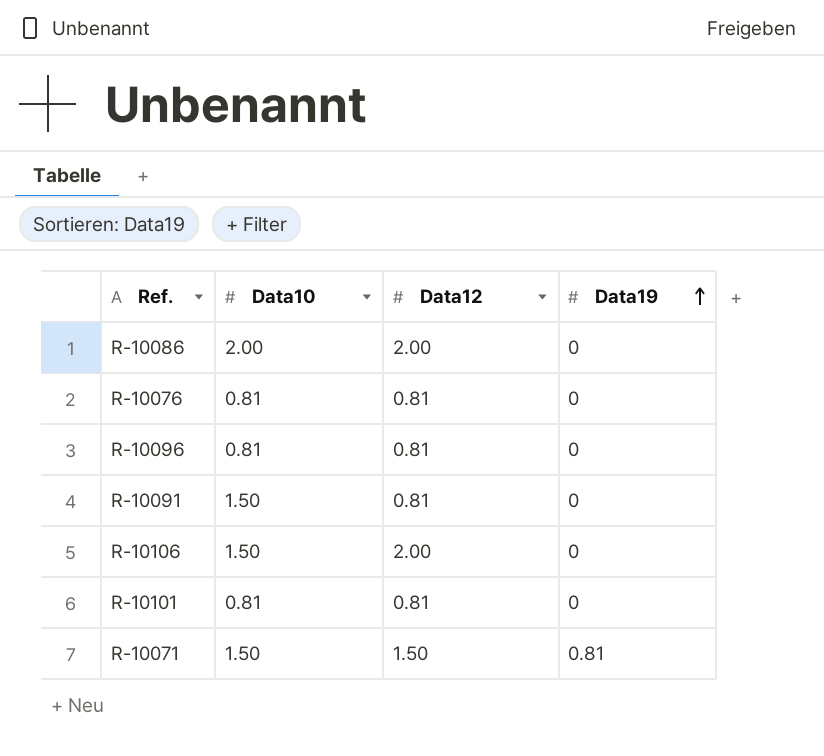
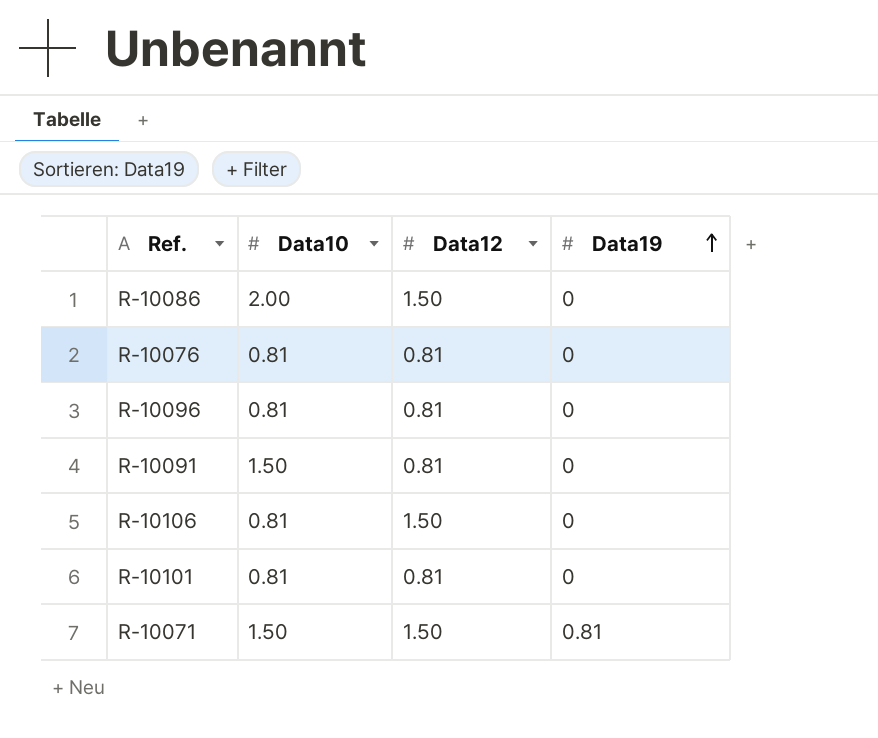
R-10086 | Data12: 2.00 -> 1.50
R-10106 | Data10: 1.50 -> 0.81
R-10106 | Data12: 2.00 -> 1.50

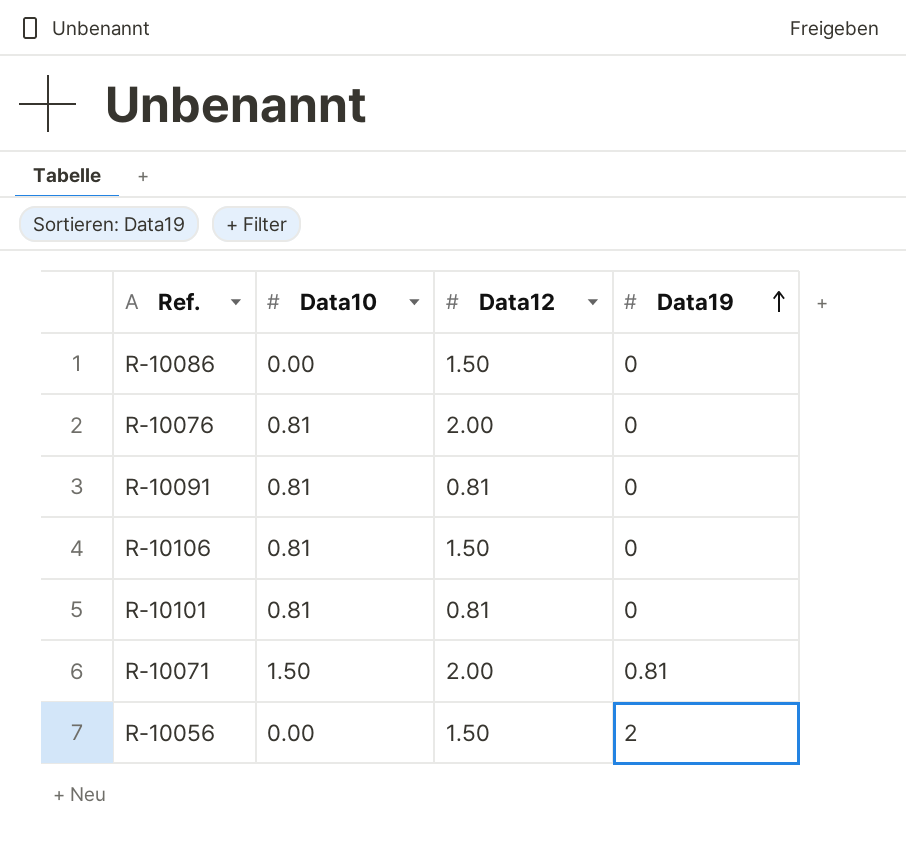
row R-10096: 0.81 | 0.81 | 0 -> none
R-10086 | Data10: 2.00 -> 0.00
R-10076 | Data12: 0.81 -> 2.00
R-10091 | Data10: 1.50 -> 0.81
R-10071 | Data12: 1.50 -> 2.00
row R-10056: none -> 0.00 | 1.50 | 2

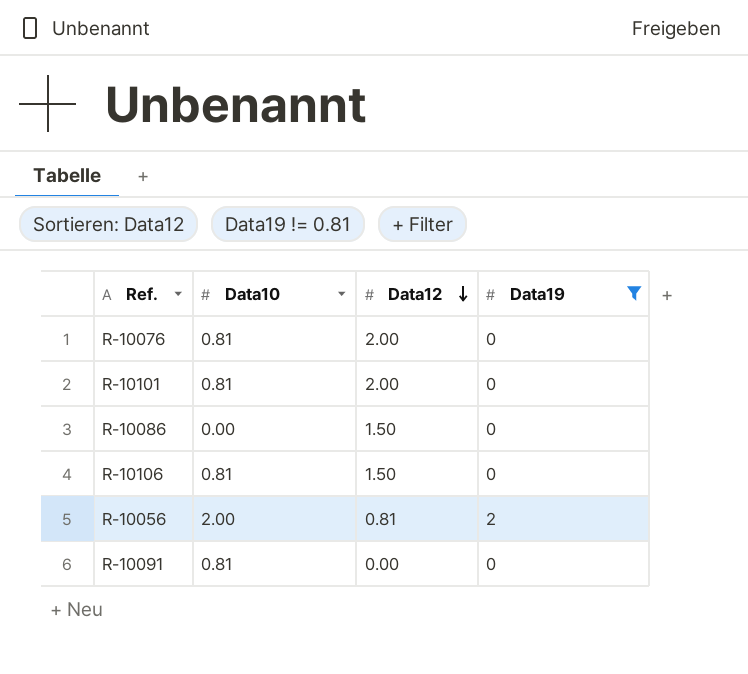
filter: none -> Data19 != 0.81
row order: Data19 ascending -> Data12 descending
R-10101 | Data12: 0.81 -> 2.00
R-10056 | Data10: 0.00 -> 2.00
R-10056 | Data12: 1.50 -> 0.81
R-10091 | Data12: 0.81 -> 0.00

